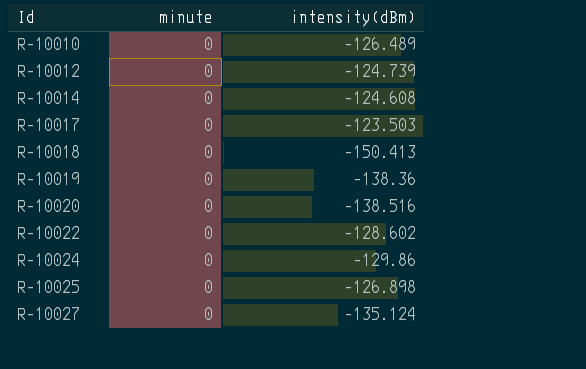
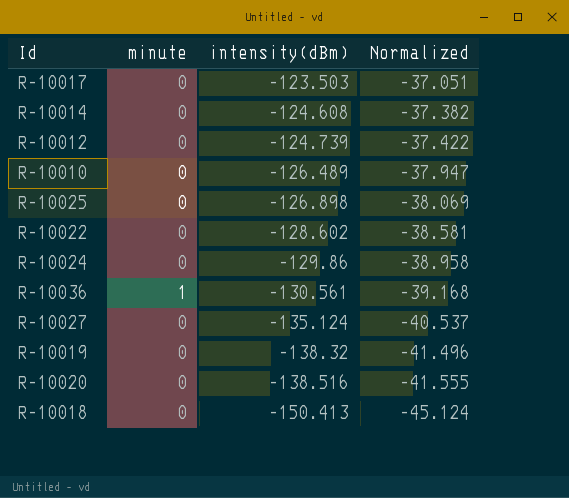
row order: Id ascending -> intensity(dBm) descending
column Normalized | formula: none -> [intensity(dBm)] * 0.3
row R-10036: none -> 1 | -130.561 | -39.168
R-10019 | intensity(dBm): -138.36 -> -138.32

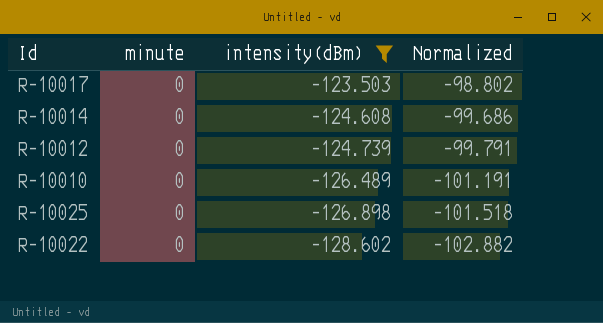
filter: none -> intensity(dBm) >= -128.602
column Normalized | formula: [intensity(dBm)] * 0.3 -> [intensity(dBm)] * 0.8

